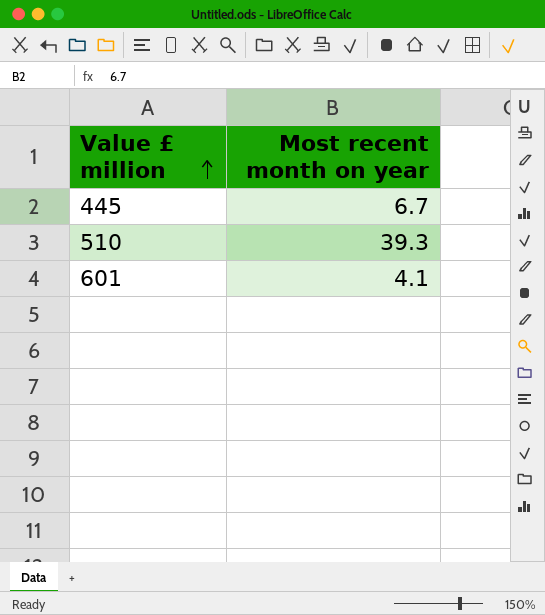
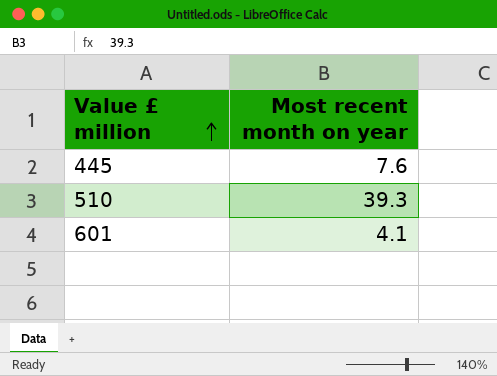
445 | Most recent month on year: 6.7 -> 7.6

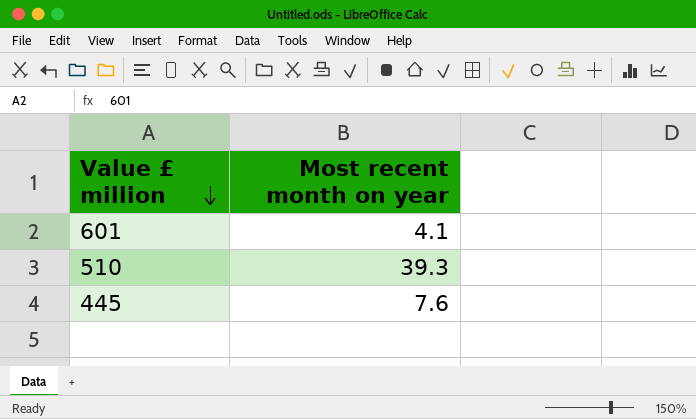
row order: Value £ million ascending -> Value £ million descending

